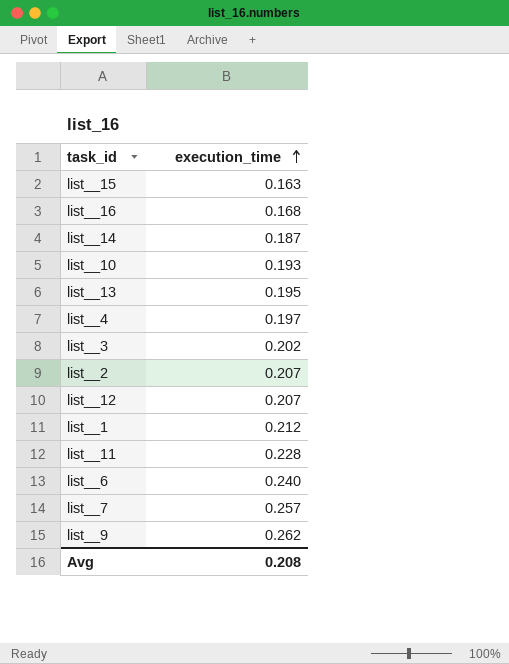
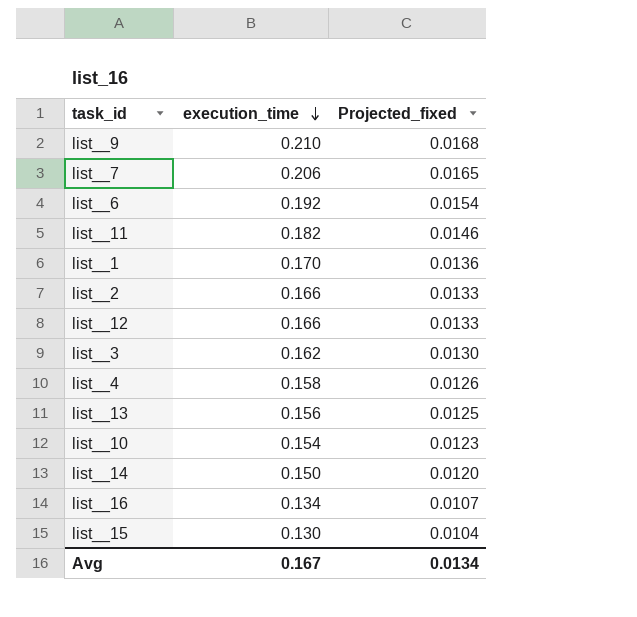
row order: execution_time ascending -> execution_time descending
column Projected_fixed | formula: none -> [execution_time] * 0.08
list__9 | execution_time: 0.262 -> 0.210
list__7 | execution_time: 0.257 -> 0.206
list__6 | execution_time: 0.240 -> 0.192
list__11 | execution_time: 0.228 -> 0.182
list__1 | execution_time: 0.212 -> 0.170
list__2 | execution_time: 0.207 -> 0.166
list__12 | execution_time: 0.207 -> 0.166
list__3 | execution_time: 0.202 -> 0.162
list__4 | execution_time: 0.197 -> 0.158
list__13 | execution_time: 0.195 -> 0.156
list__10 | execution_time: 0.193 -> 0.154
list__14 | execution_time: 0.187 -> 0.150
list__16 | execution_time: 0.168 -> 0.134
list__15 | execution_time: 0.163 -> 0.130
Avg | execution_time: 0.208 -> 0.167

